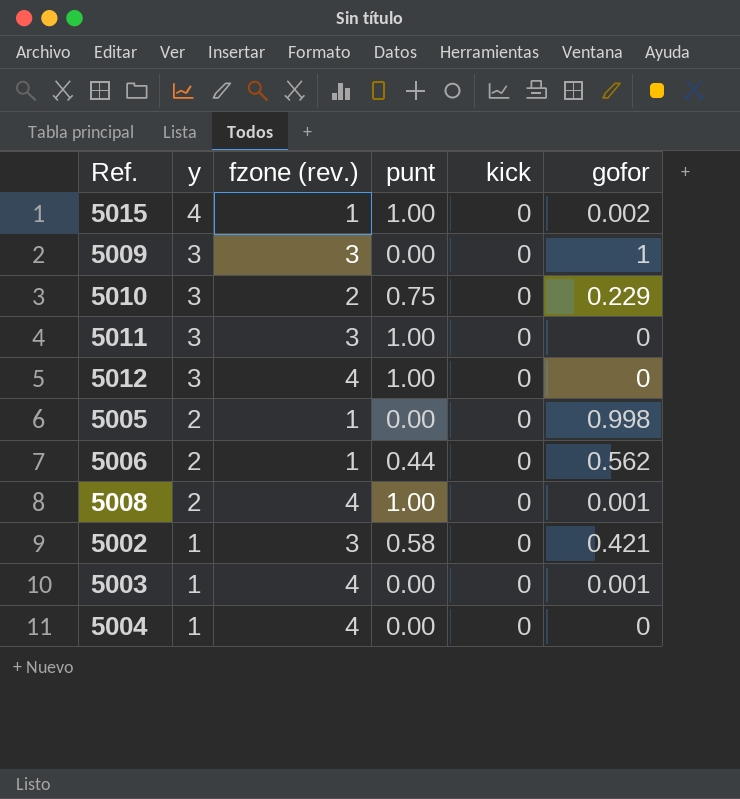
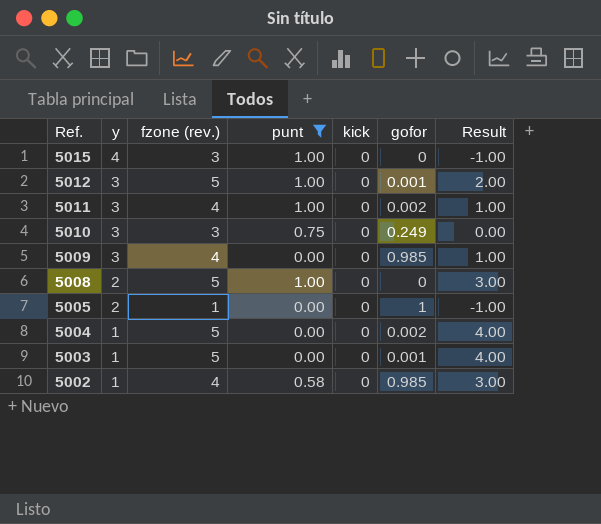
filter: none -> punt != 0.44
row order: y descending -> Ref. descending
column Result | formula: none -> [fzone (rev.)] - [y]
5015 | fzone (rev.): 1 -> 3
5015 | gofor: 0.002 -> 0
5012 | fzone (rev.): 4 -> 5
5012 | gofor: 0 -> 0.001
5011 | fzone (rev.): 3 -> 4
5011 | gofor: 0 -> 0.002
5010 | fzone (rev.): 2 -> 3
5010 | gofor: 0.229 -> 0.249
5009 | fzone (rev.): 3 -> 4
5009 | gofor: 1 -> 0.985
5008 | fzone (rev.): 4 -> 5
5008 | gofor: 0.001 -> 0
5005 | gofor: 0.998 -> 1
5004 | fzone (rev.): 4 -> 5
5004 | gofor: 0 -> 0.002
5003 | fzone (rev.): 4 -> 5
5002 | fzone (rev.): 3 -> 4
5002 | gofor: 0.421 -> 0.985

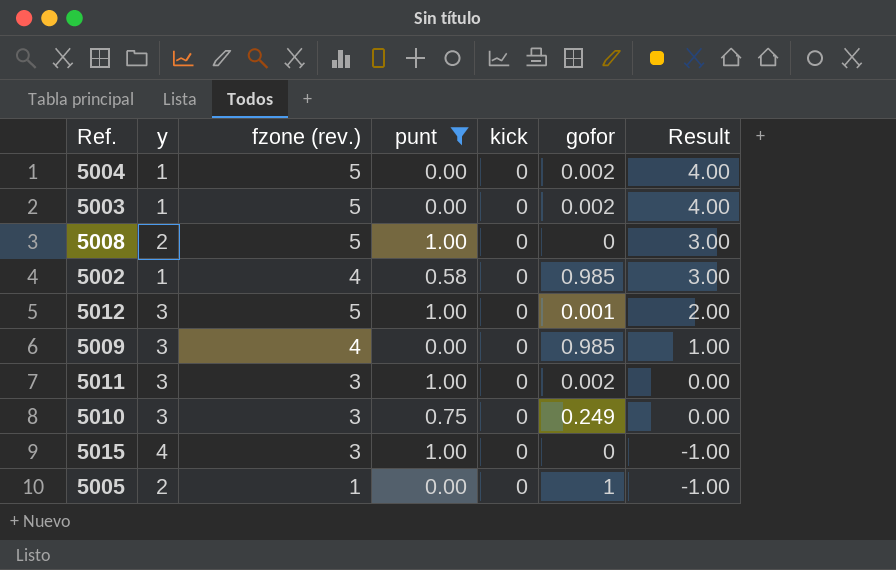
row order: Ref. descending -> Result descending
5003 | gofor: 0.001 -> 0.002
5011 | fzone (rev.): 4 -> 3
5011 | Result: 1.00 -> 0.00

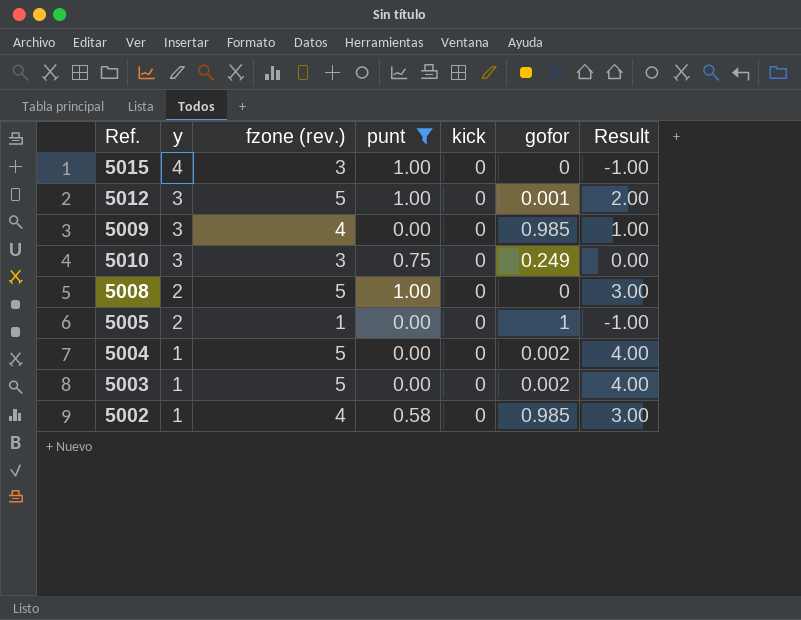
row order: Result descending -> y descending
row 5011: 3 | 3 | 1.00 | 0 | 0.002 | 0.00 -> none

